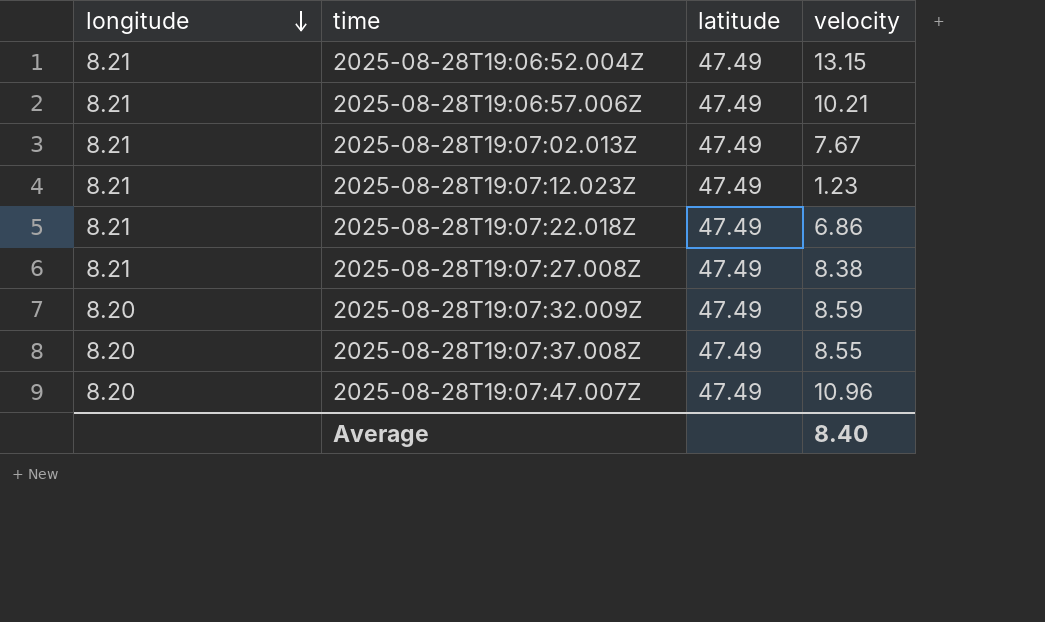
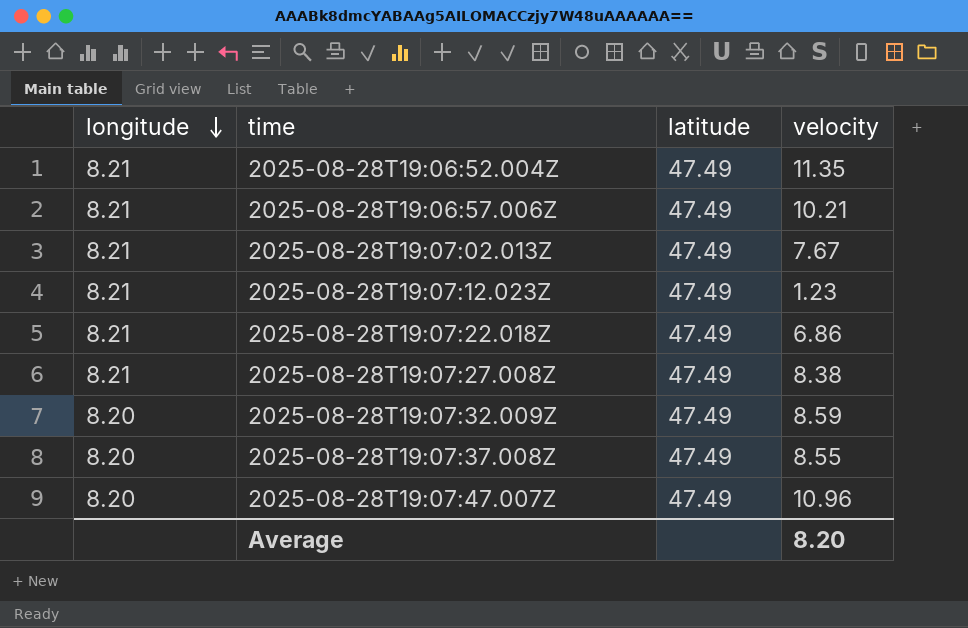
2025-08-28T19:06:52.004Z | velocity: 13.15 -> 11.35
Average | velocity: 8.40 -> 8.20

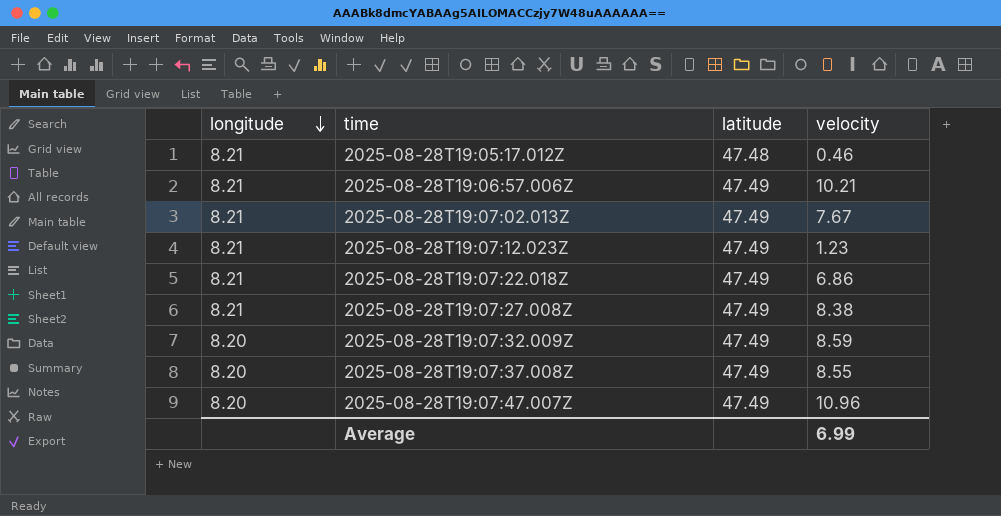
row 2025-08-28T19:06:52.004Z: 8.21 | 47.49 | 11.35 -> none
row 2025-08-28T19:05:17.012Z: none -> 8.21 | 47.48 | 0.46
Average | velocity: 8.20 -> 6.99

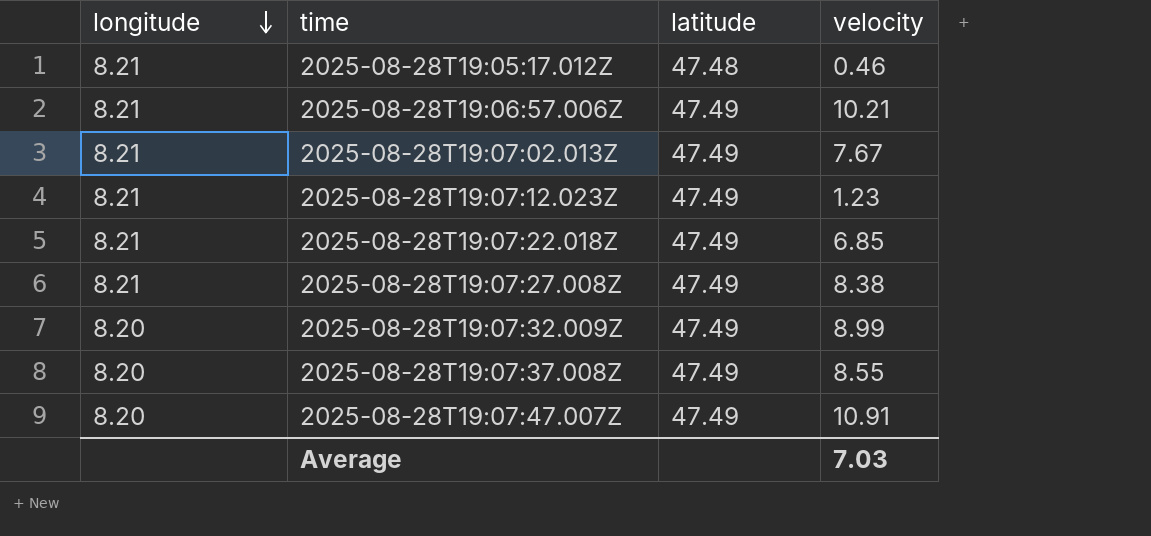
2025-08-28T19:07:22.018Z | velocity: 6.86 -> 6.85
2025-08-28T19:07:32.009Z | velocity: 8.59 -> 8.99
2025-08-28T19:07:47.007Z | velocity: 10.96 -> 10.91
Average | velocity: 6.99 -> 7.03

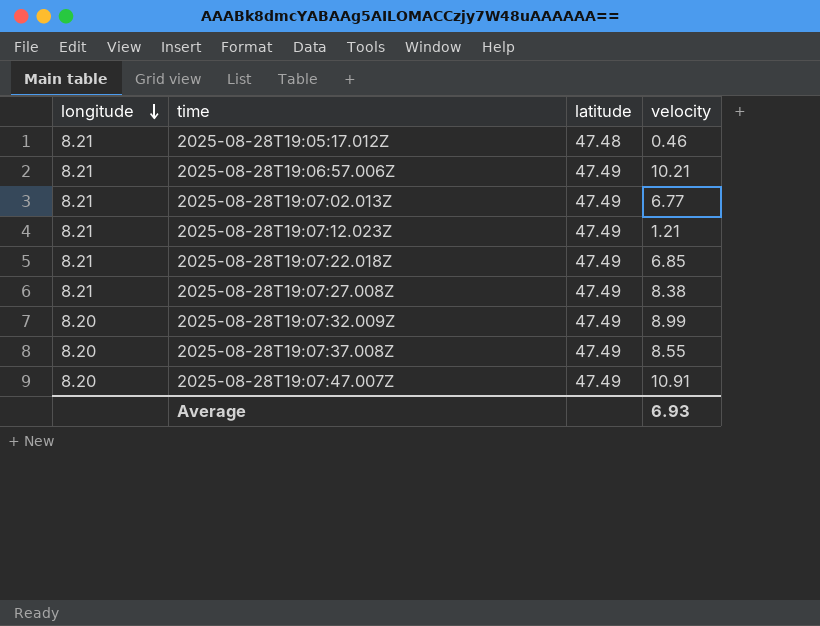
2025-08-28T19:07:02.013Z | velocity: 7.67 -> 6.77
2025-08-28T19:07:12.023Z | velocity: 1.23 -> 1.21
Average | velocity: 7.03 -> 6.93

